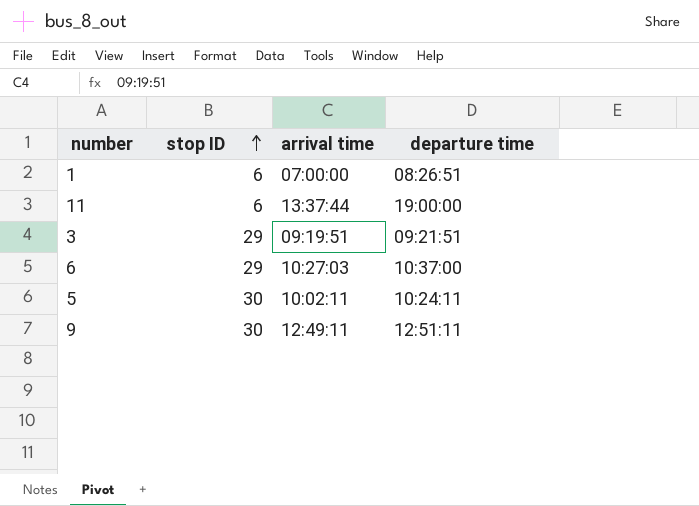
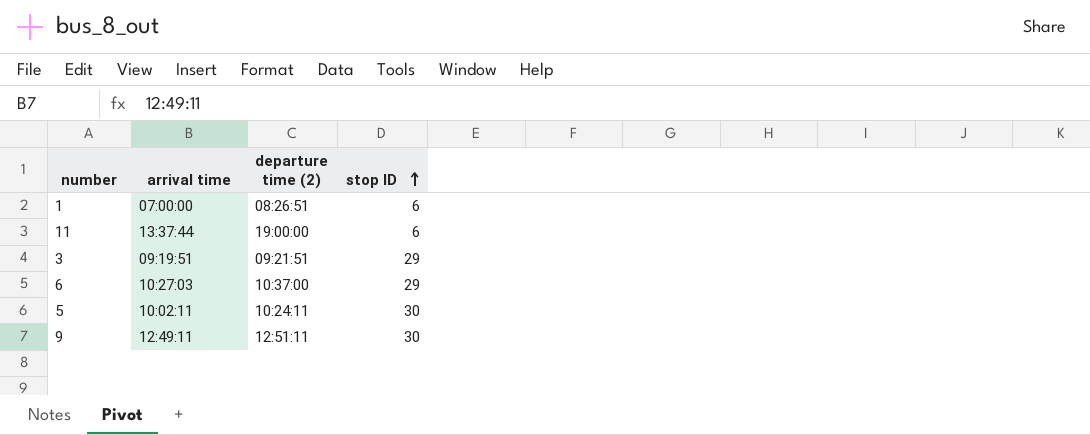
column name: departure time -> departure time (2)
column stop ID | position: 2 -> 4

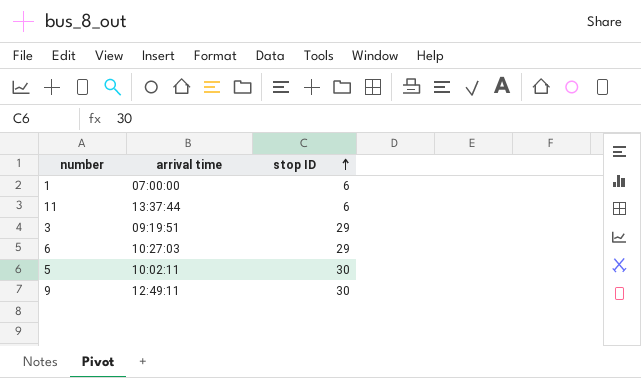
column departure time (2) | position: 3 -> none

